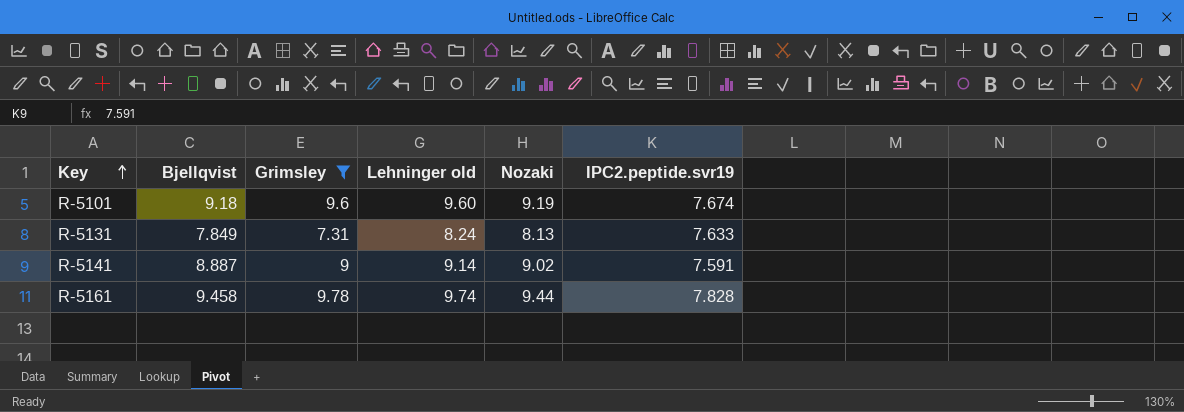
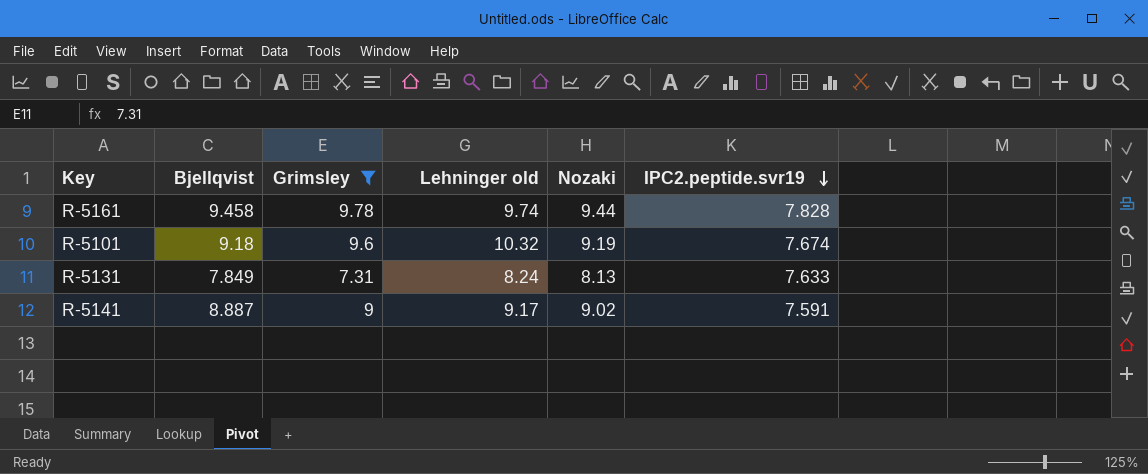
row order: Key ascending -> IPC2.peptide.svr19 descending
R-5101 | Lehninger old: 9.60 -> 10.32
R-5141 | Lehninger old: 9.14 -> 9.17

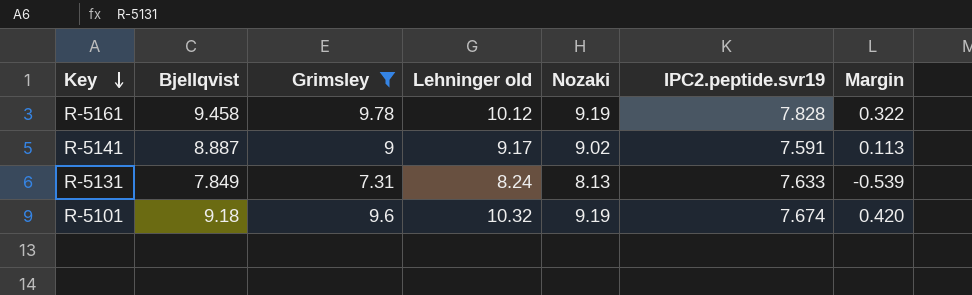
row order: IPC2.peptide.svr19 descending -> Key descending
column Margin | formula: none -> [Grimsley] - [Bjellqvist]
R-5161 | Lehninger old: 9.74 -> 10.12
R-5161 | Nozaki: 9.44 -> 9.19

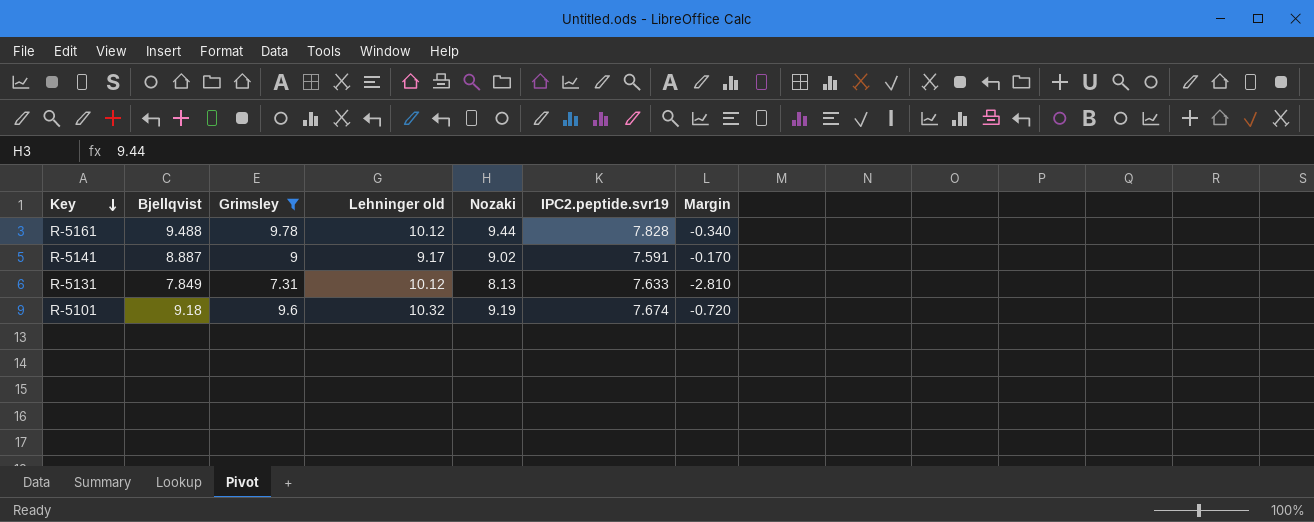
column Margin | formula: [Grimsley] - [Bjellqvist] -> [Grimsley] - [Lehninger old]
R-5161 | Bjellqvist: 9.458 -> 9.488
R-5161 | Nozaki: 9.19 -> 9.44
R-5131 | Lehninger old: 8.24 -> 10.12

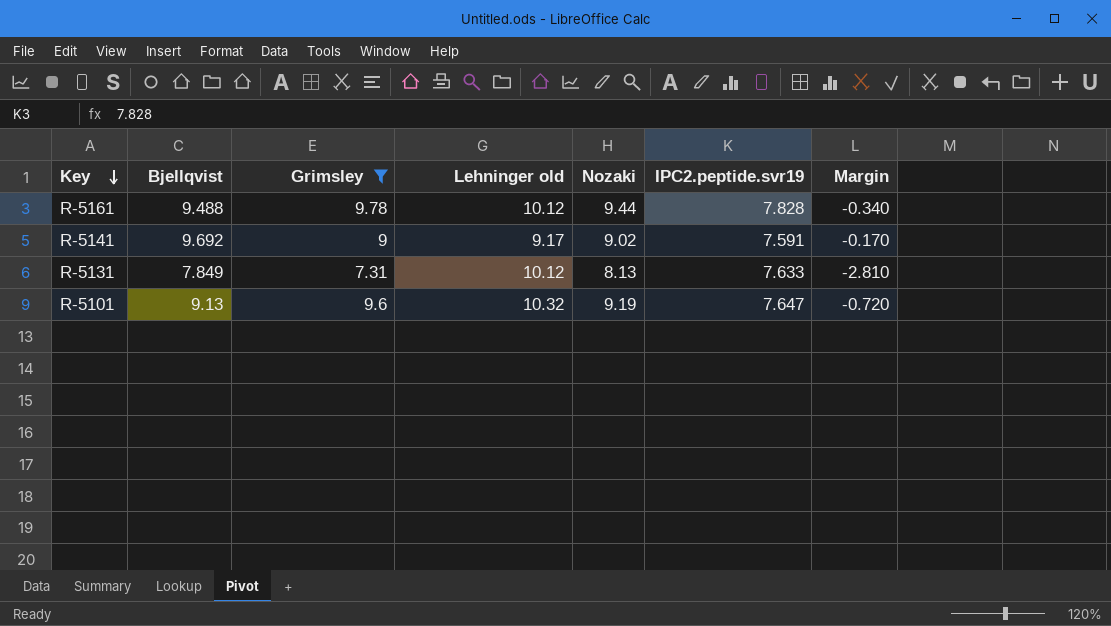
R-5141 | Bjellqvist: 8.887 -> 9.692
R-5101 | Bjellqvist: 9.18 -> 9.13
R-5101 | IPC2.peptide.svr19: 7.674 -> 7.647

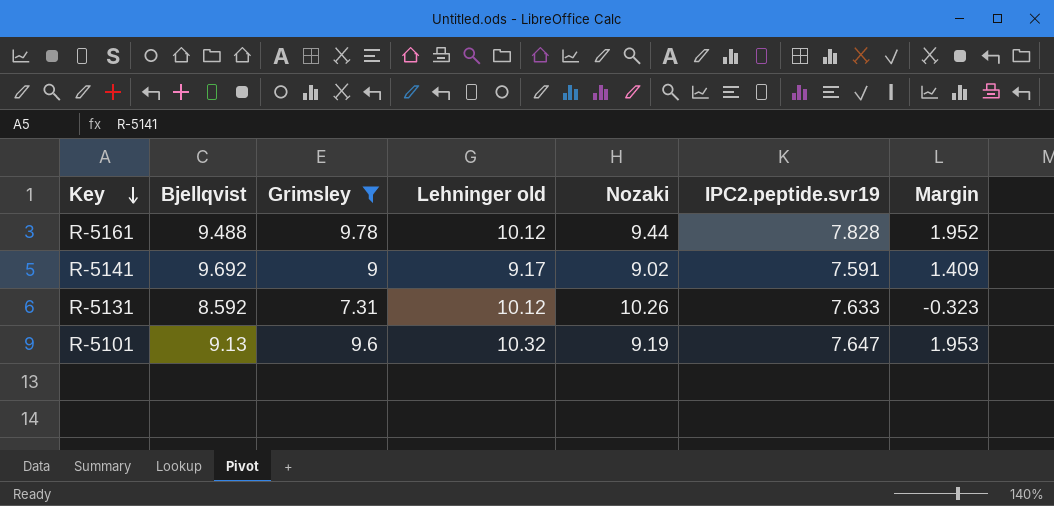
column Margin | formula: [Grimsley] - [Lehninger old] -> [Grimsley] - [IPC2.peptide.svr19]
R-5131 | Bjellqvist: 7.849 -> 8.592
R-5131 | Nozaki: 8.13 -> 10.26

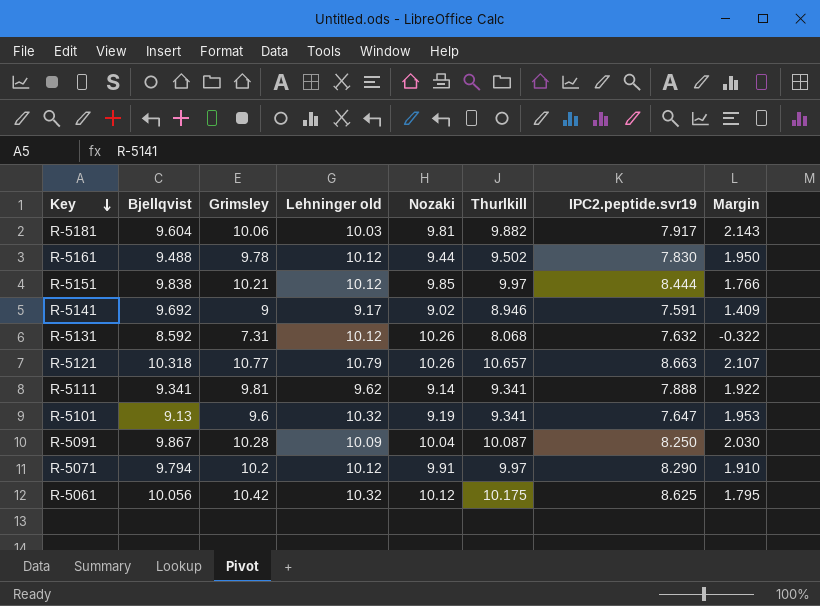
filter: Grimsley <= 9.78 -> none
column Thurlkill | position: none -> 6
R-5161 | IPC2.peptide.svr19: 7.828 -> 7.830
R-5161 | Margin: 1.952 -> 1.950
R-5131 | IPC2.peptide.svr19: 7.633 -> 7.632
R-5131 | Margin: -0.323 -> -0.322

